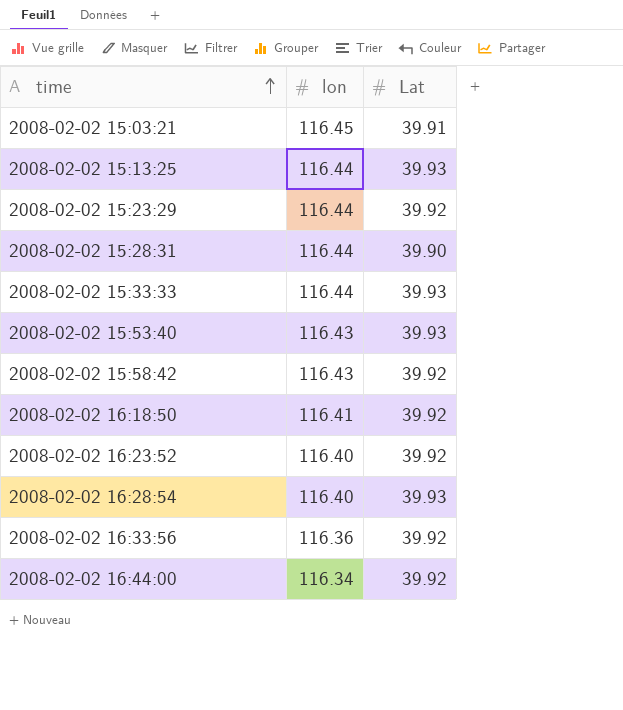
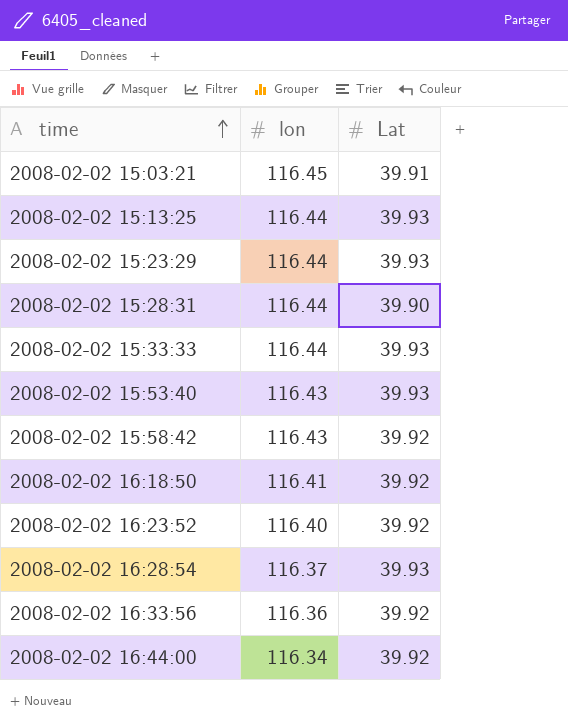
2008-02-02 15:23:29 | Lat: 39.92 -> 39.93
2008-02-02 16:28:54 | lon: 116.40 -> 116.37

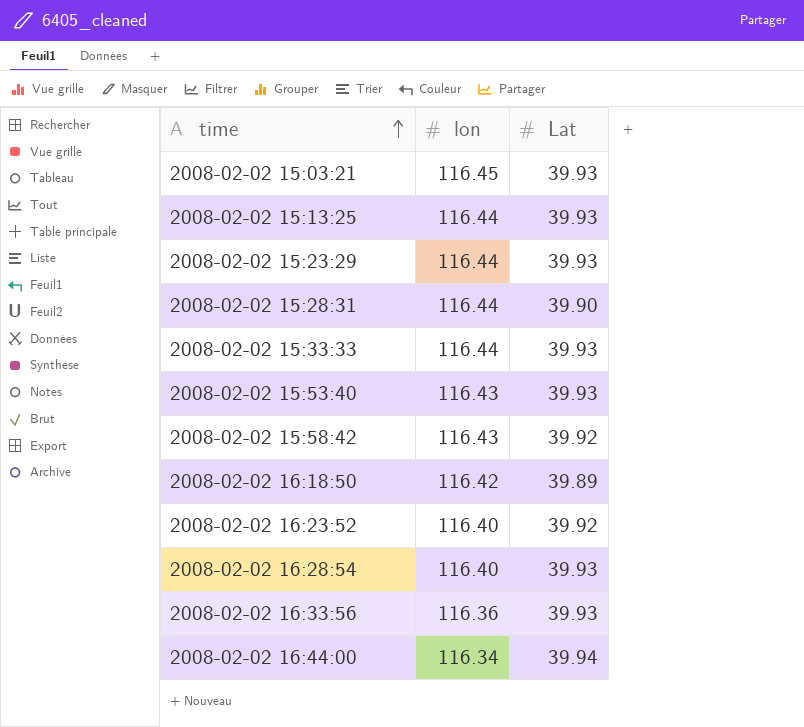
2008-02-02 15:03:21 | Lat: 39.91 -> 39.93
2008-02-02 16:18:50 | lon: 116.41 -> 116.42
2008-02-02 16:18:50 | Lat: 39.92 -> 39.89
2008-02-02 16:28:54 | lon: 116.37 -> 116.40
2008-02-02 16:33:56 | Lat: 39.92 -> 39.93
2008-02-02 16:44:00 | Lat: 39.92 -> 39.94

